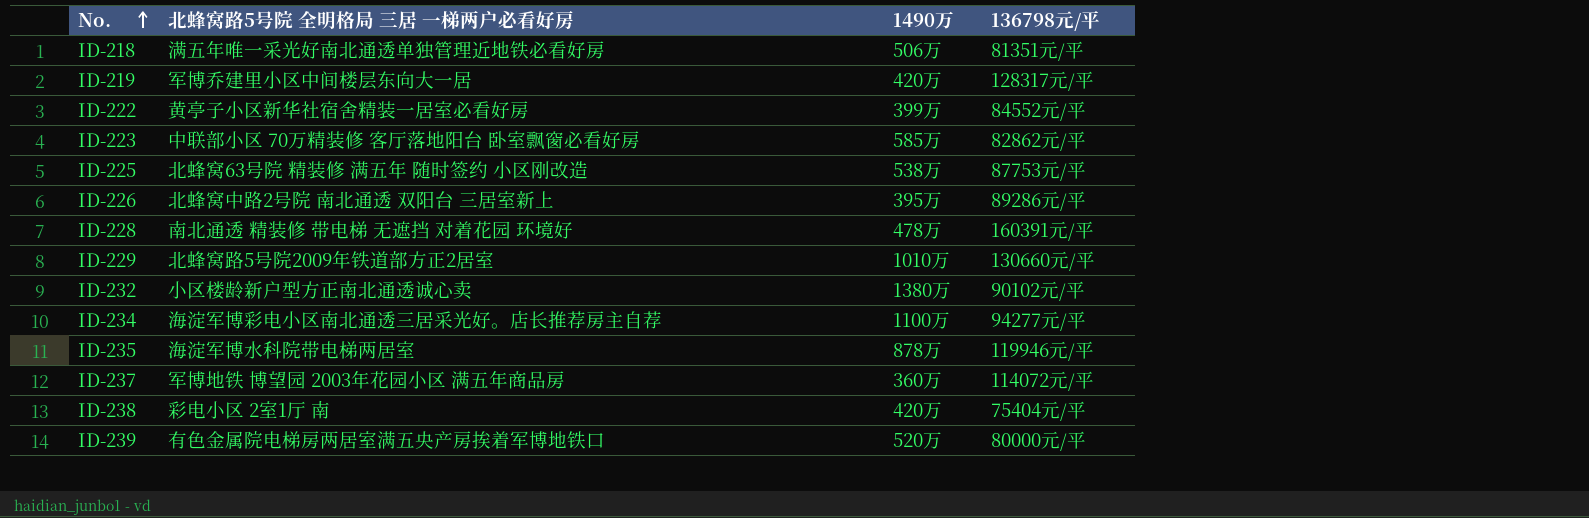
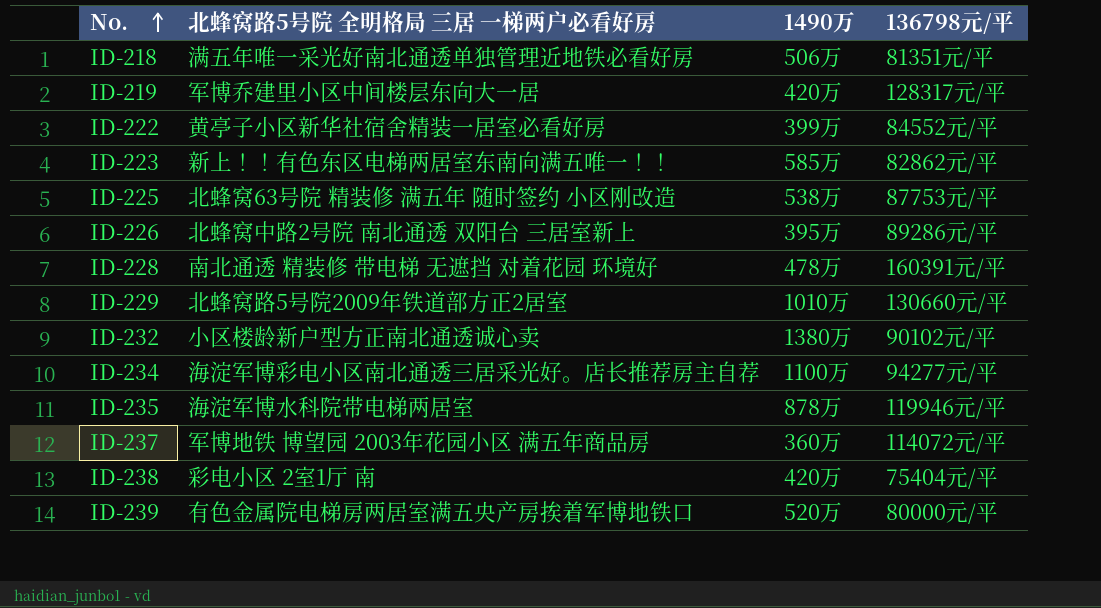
ID-223 | 北蜂窝路5号院 全明格局 三居 一梯两户必看好房: 中联部小区 70万精装修 客厅落地阳台 卧室飘窗必看好房 -> 新上！！有色东区电梯两居室东南向满五唯一！！

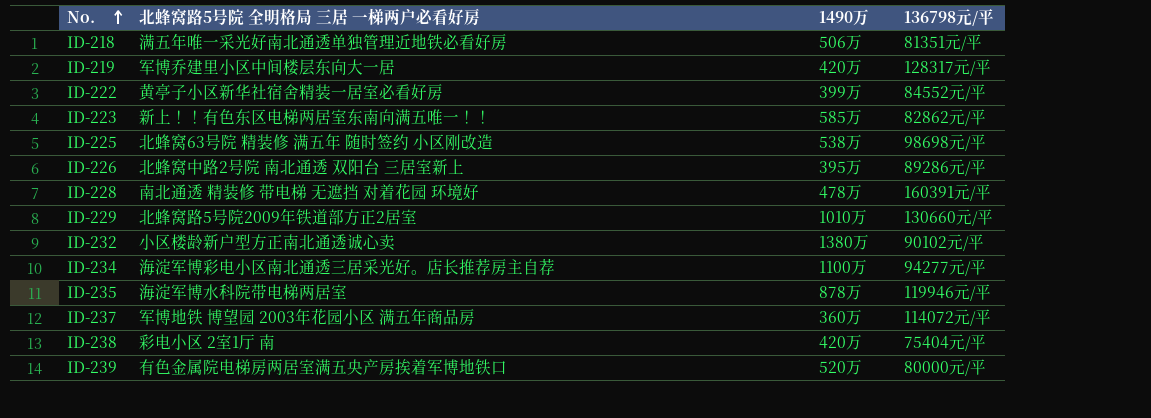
ID-225 | 136798元/平: 87753元/平 -> 98698元/平

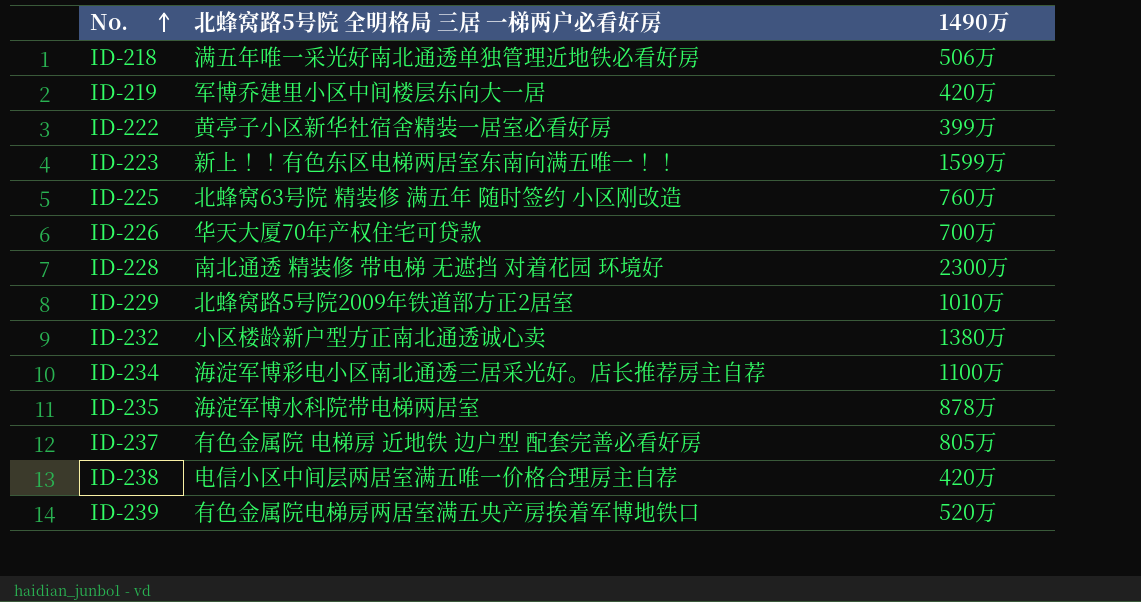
column 136798元/平 | position: 4 -> none
ID-223 | 1490万: 585万 -> 1599万
ID-225 | 1490万: 538万 -> 760万
ID-226 | 北蜂窝路5号院 全明格局 三居 一梯两户必看好房: 北蜂窝中路2号院 南北通透 双阳台 三居室新上 -> 华天大厦70年产权住宅可贷款
ID-226 | 1490万: 395万 -> 700万
ID-228 | 1490万: 478万 -> 2300万
ID-237 | 北蜂窝路5号院 全明格局 三居 一梯两户必看好房: 军博地铁 博望园 2003年花园小区 满五年商品房 -> 有色金属院 电梯房 近地铁 边户型 配套完善必看好房
ID-237 | 1490万: 360万 -> 805万
ID-238 | 北蜂窝路5号院 全明格局 三居 一梯两户必看好房: 彩电小区 2室1厅 南 -> 电信小区中间层两居室满五唯一价格合理房主自荐

